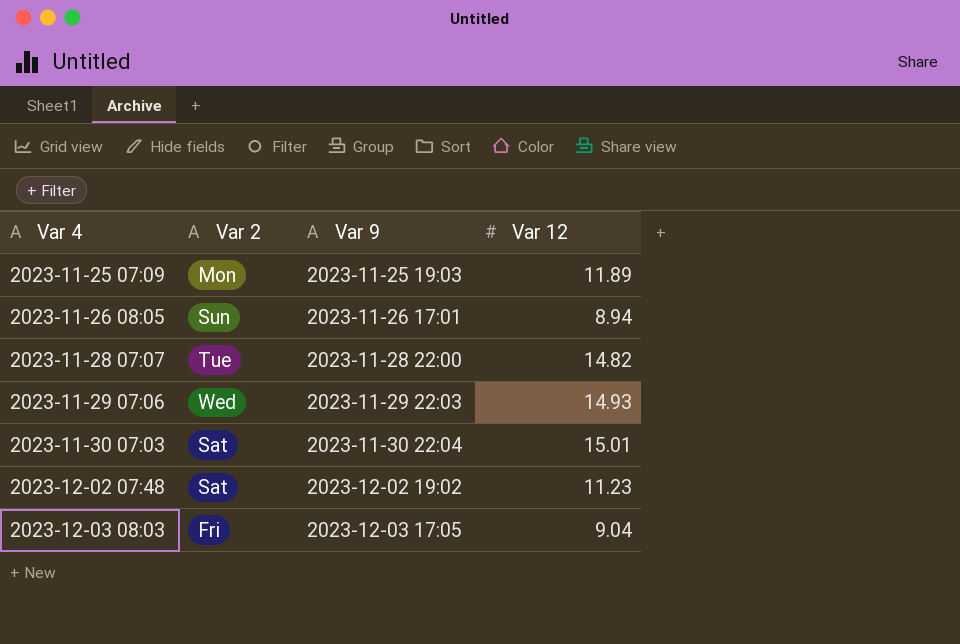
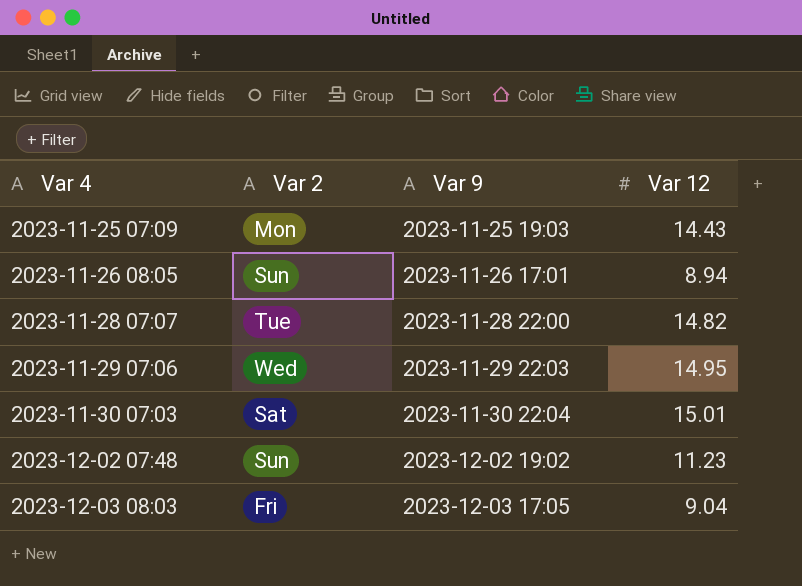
2023-11-25 07:09 | Var 12: 11.89 -> 14.43
2023-11-29 07:06 | Var 12: 14.93 -> 14.95
2023-12-02 07:48 | Var 2: Sat -> Sun

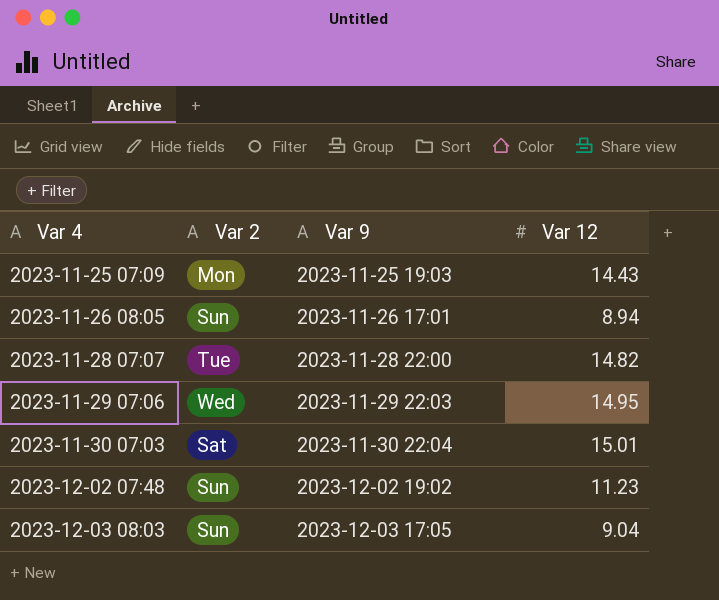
2023-12-03 08:03 | Var 2: Fri -> Sun

